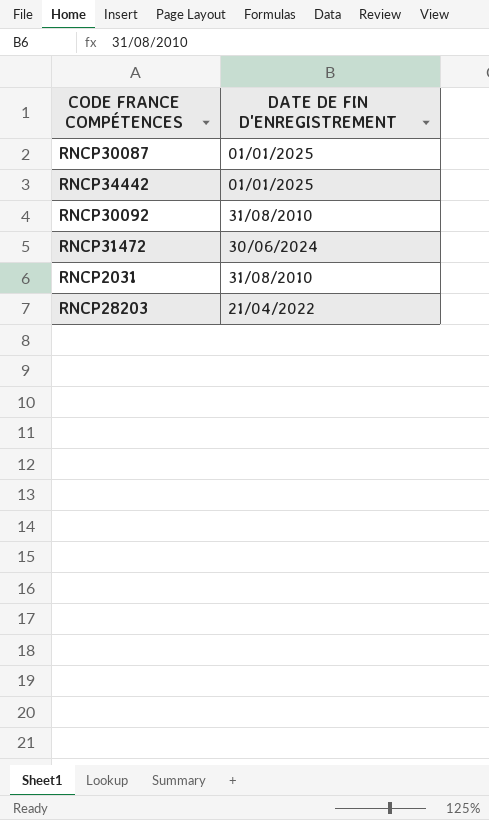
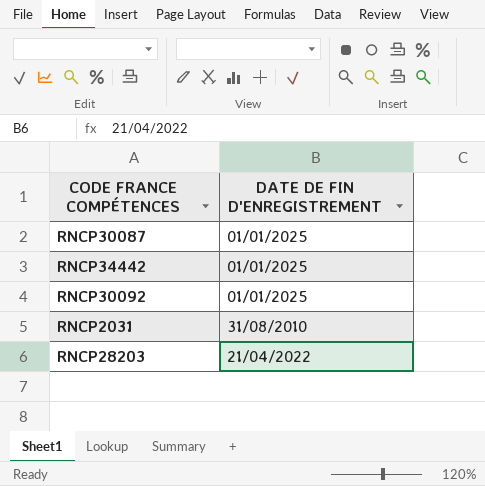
row RNCP31472: 30/06/2024 -> none
RNCP30092 | DATE DE FIN D'ENREGISTREMENT: 31/08/2010 -> 01/01/2025

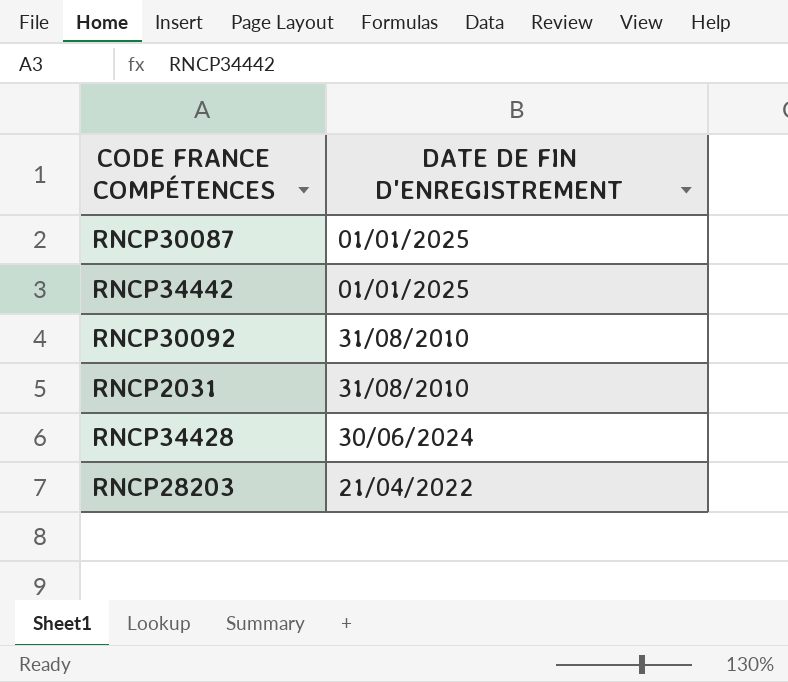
RNCP30092 | DATE DE FIN D'ENREGISTREMENT: 01/01/2025 -> 31/08/2010
row RNCP34428: none -> 30/06/2024

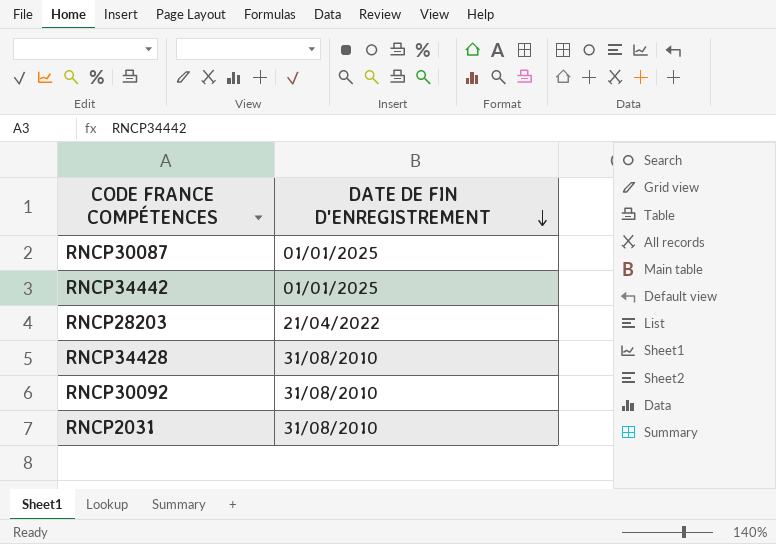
row order: none -> DATE DE FIN D'ENREGISTREMENT descending
RNCP34428 | DATE DE FIN D'ENREGISTREMENT: 30/06/2024 -> 31/08/2010

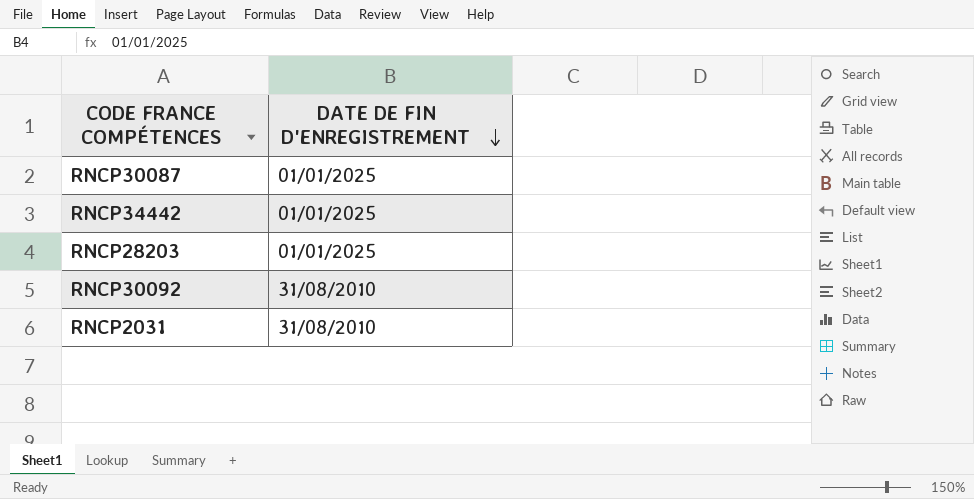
row RNCP34428: 31/08/2010 -> none
RNCP28203 | DATE DE FIN D'ENREGISTREMENT: 21/04/2022 -> 01/01/2025

